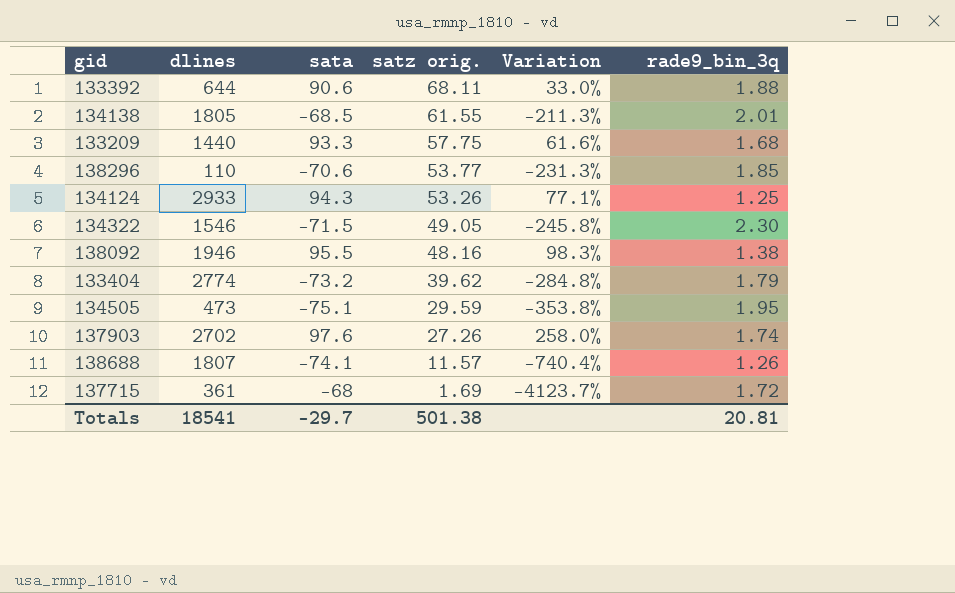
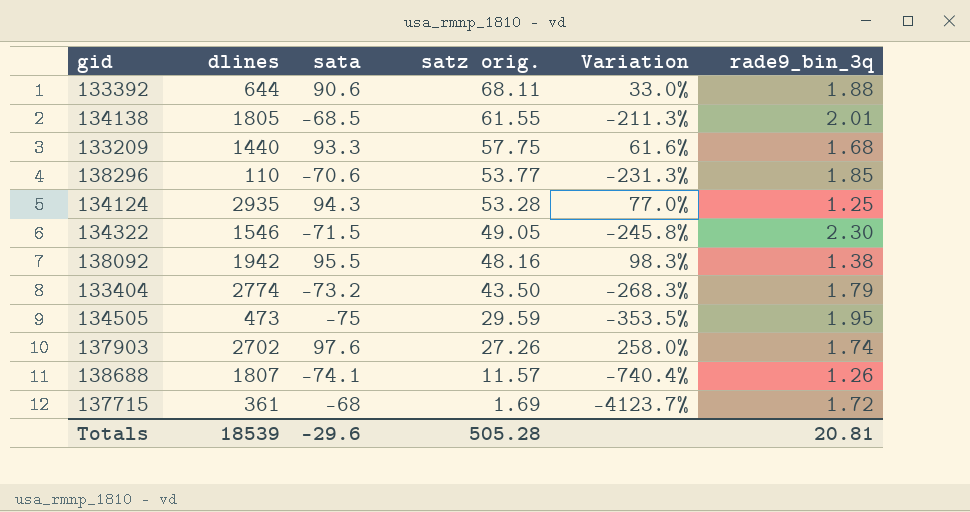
134124 | dlines: 2933 -> 2935
134124 | satz orig.: 53.26 -> 53.28
134124 | Variation: 77.1% -> 77.0%
138092 | dlines: 1946 -> 1942
133404 | satz orig.: 39.62 -> 43.50
133404 | Variation: -284.8% -> -268.3%
134505 | sata: -75.1 -> -75
134505 | Variation: -353.8% -> -353.5%
Totals | dlines: 18541 -> 18539
Totals | sata: -29.7 -> -29.6
Totals | satz orig.: 501.38 -> 505.28

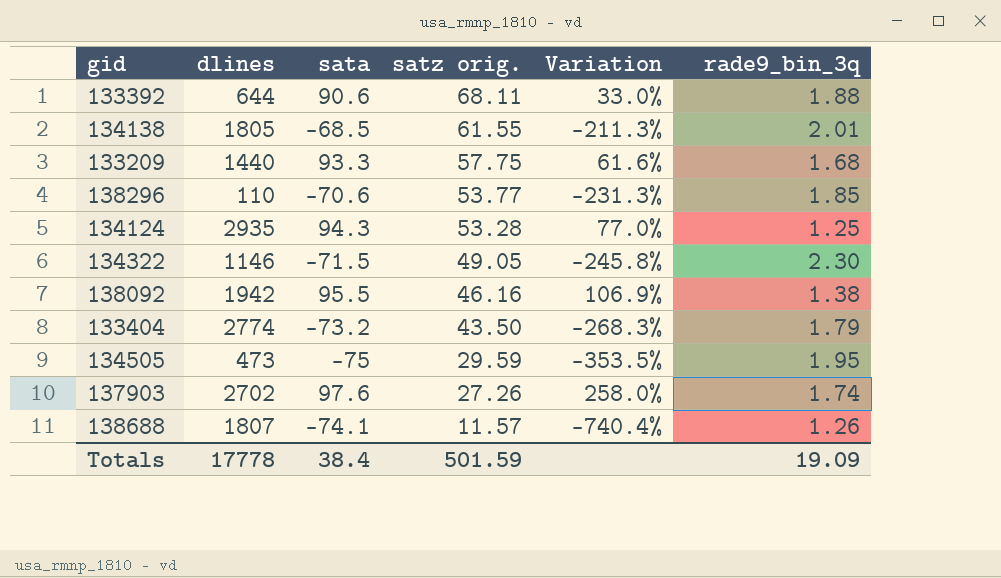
row 137715: 361 | -68 | 1.69 | -4123.7% | 1.72 -> none
134322 | dlines: 1546 -> 1146
138092 | satz orig.: 48.16 -> 46.16
138092 | Variation: 98.3% -> 106.9%
Totals | dlines: 18539 -> 17778
Totals | sata: -29.6 -> 38.4
Totals | satz orig.: 505.28 -> 501.59
Totals | rade9_bin_3q: 20.81 -> 19.09

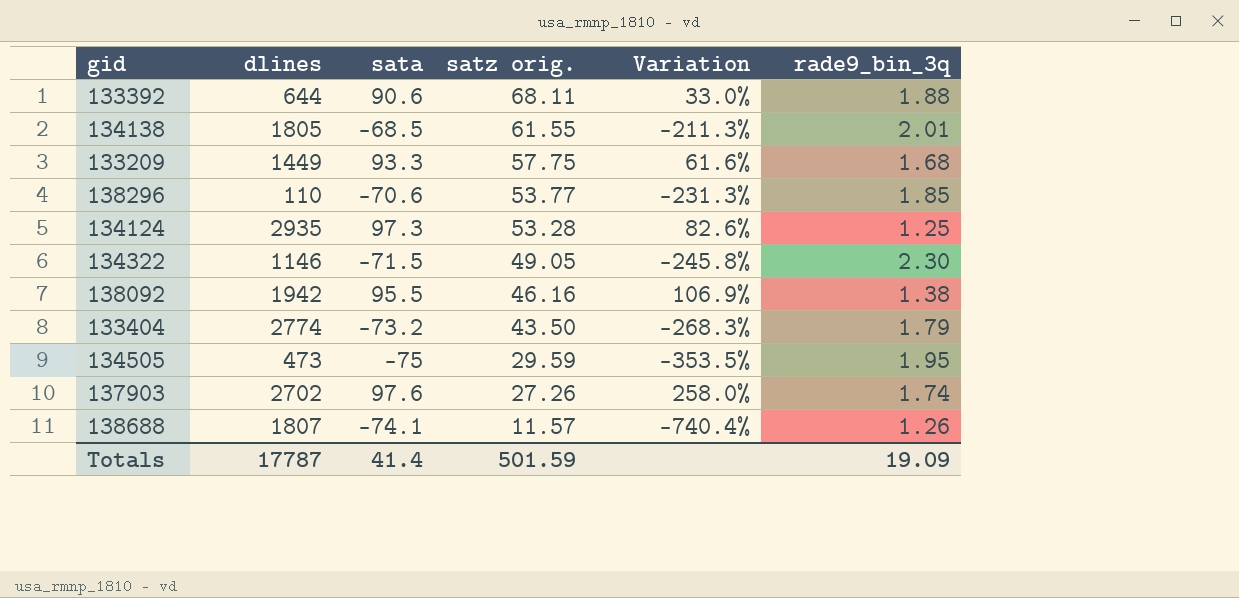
133209 | dlines: 1440 -> 1449
134124 | sata: 94.3 -> 97.3
134124 | Variation: 77.0% -> 82.6%
Totals | dlines: 17778 -> 17787
Totals | sata: 38.4 -> 41.4

